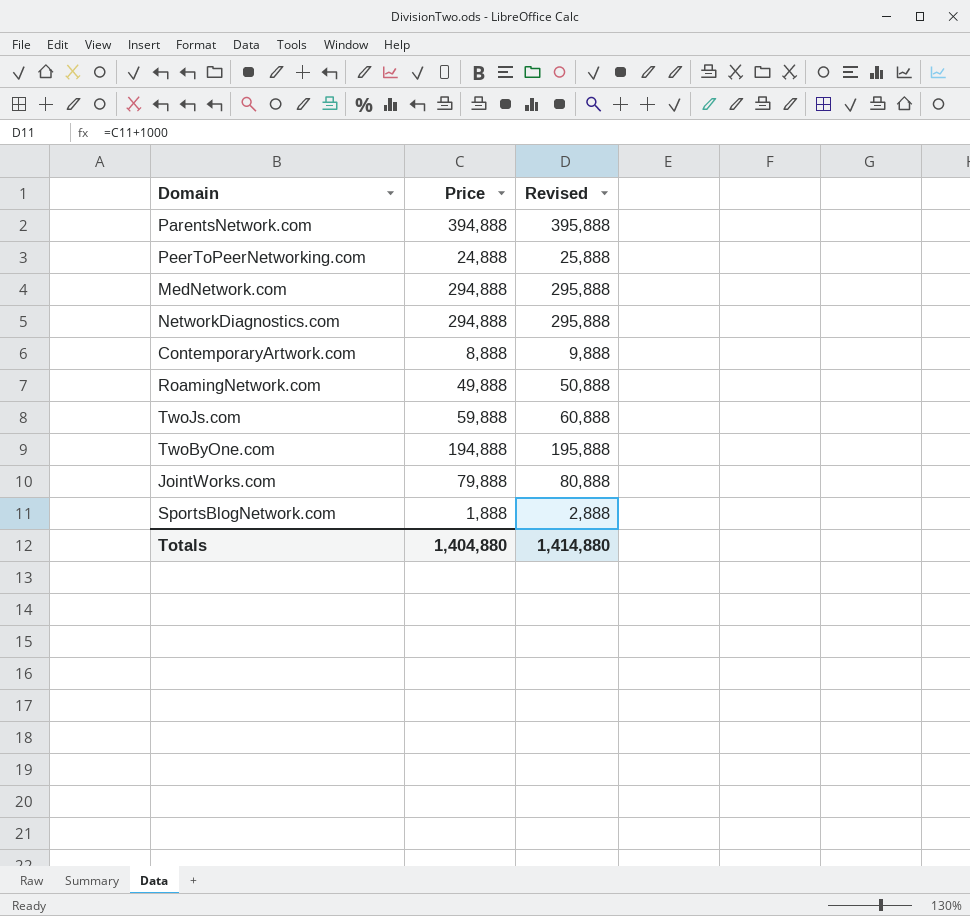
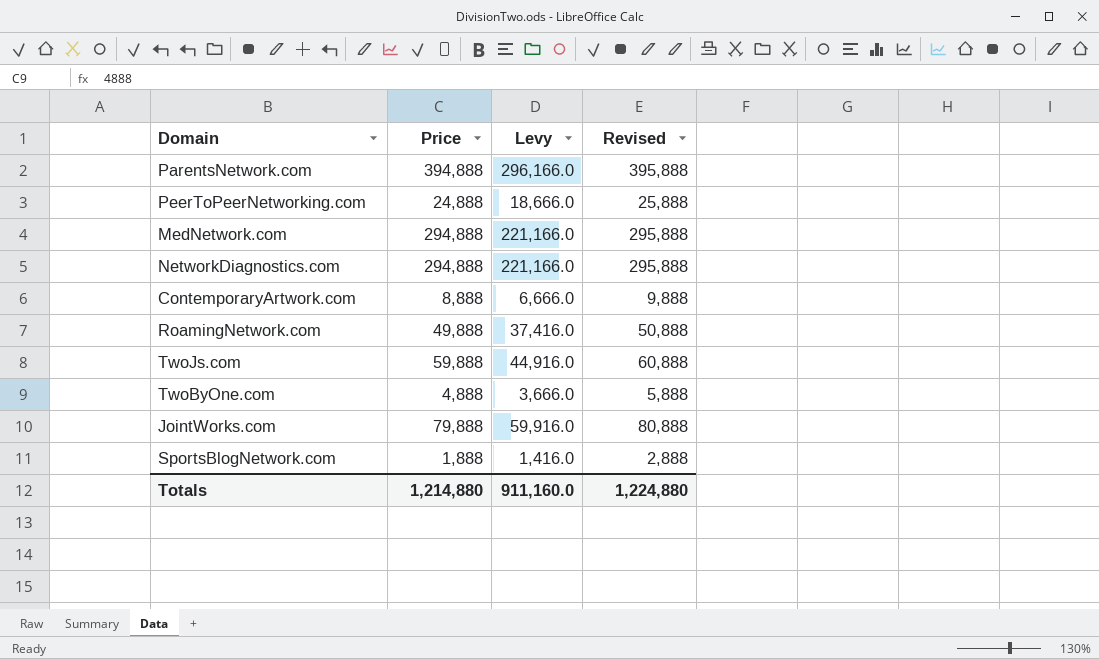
column Levy | formula: none -> [Price] * 0.75
TwoByOne.com | Price: 194,888 -> 4,888
TwoByOne.com | Revised: 195,888 -> 5,888
Totals | Price: 1,404,880 -> 1,214,880
Totals | Revised: 1,414,880 -> 1,224,880

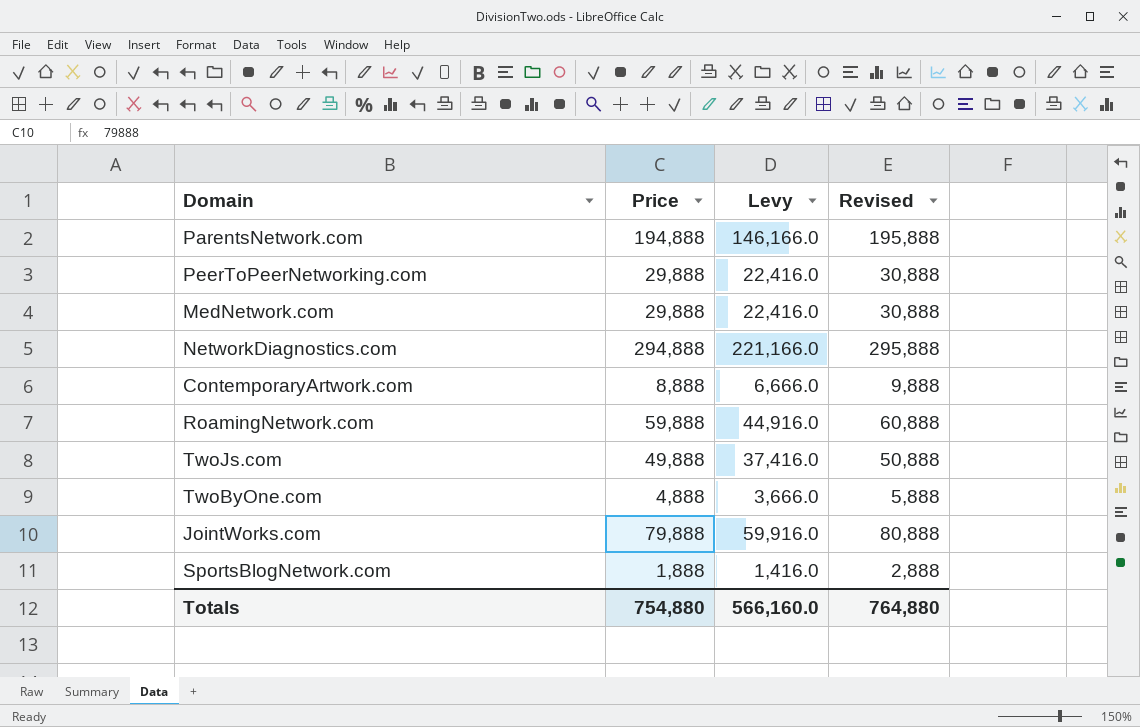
ParentsNetwork.com | Price: 394,888 -> 194,888
ParentsNetwork.com | Levy: 296,166.0 -> 146,166.0
ParentsNetwork.com | Revised: 395,888 -> 195,888
PeerToPeerNetworking.com | Price: 24,888 -> 29,888
PeerToPeerNetworking.com | Levy: 18,666.0 -> 22,416.0
PeerToPeerNetworking.com | Revised: 25,888 -> 30,888
MedNetwork.com | Price: 294,888 -> 29,888
MedNetwork.com | Levy: 221,166.0 -> 22,416.0
MedNetwork.com | Revised: 295,888 -> 30,888
RoamingNetwork.com | Price: 49,888 -> 59,888
RoamingNetwork.com | Levy: 37,416.0 -> 44,916.0
RoamingNetwork.com | Revised: 50,888 -> 60,888
TwoJs.com | Price: 59,888 -> 49,888
TwoJs.com | Levy: 44,916.0 -> 37,416.0
TwoJs.com | Revised: 60,888 -> 50,888
Totals | Price: 1,214,880 -> 754,880
Totals | Levy: 911,160.0 -> 566,160.0
Totals | Revised: 1,224,880 -> 764,880

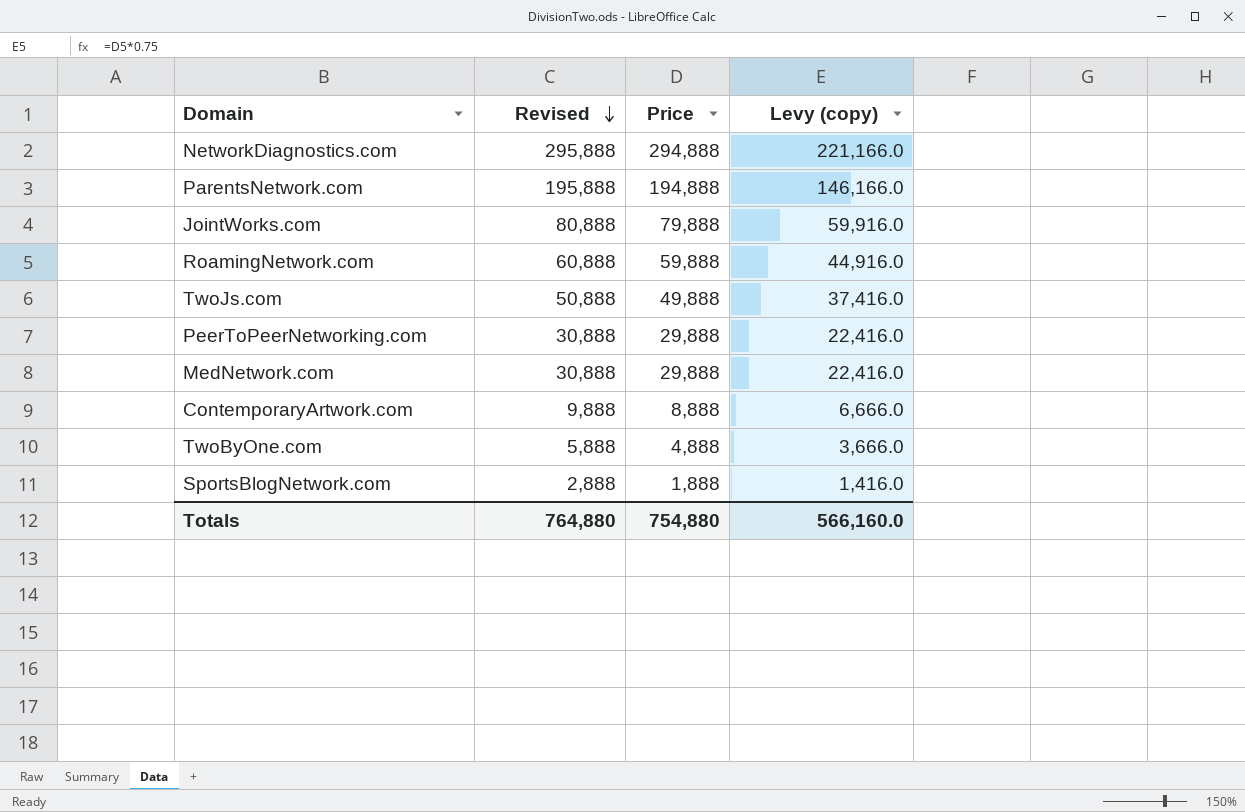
row order: none -> Revised descending
column Revised | position: 4 -> 2
column name: Levy -> Levy (copy)

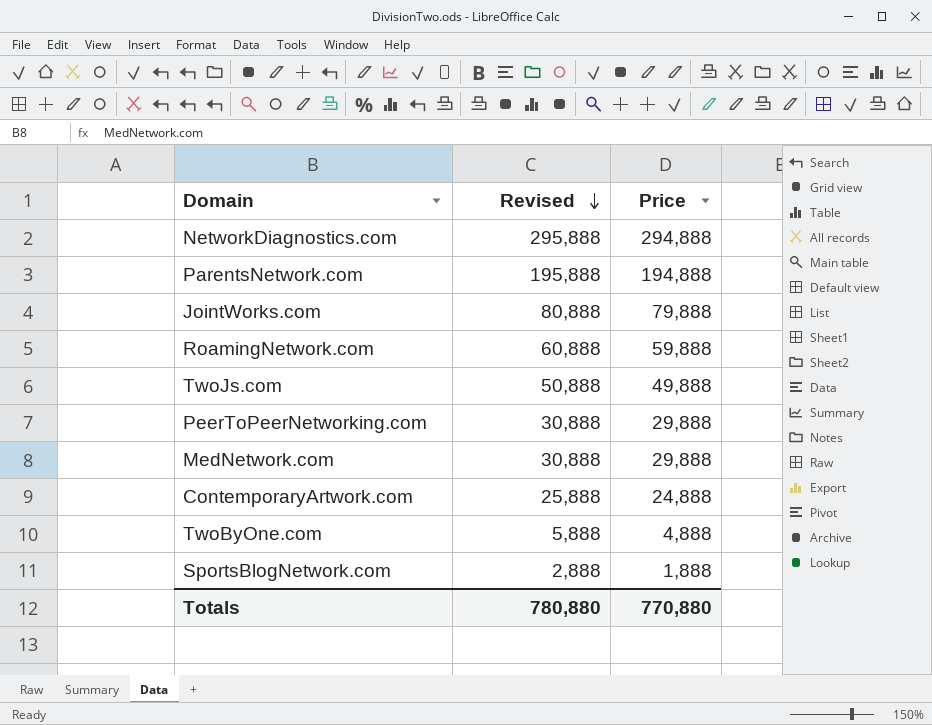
column Levy (copy) | formula: [Price] * 0.75 -> none
ContemporaryArtwork.com | Revised: 9,888 -> 25,888
ContemporaryArtwork.com | Price: 8,888 -> 24,888
Totals | Revised: 764,880 -> 780,880
Totals | Price: 754,880 -> 770,880

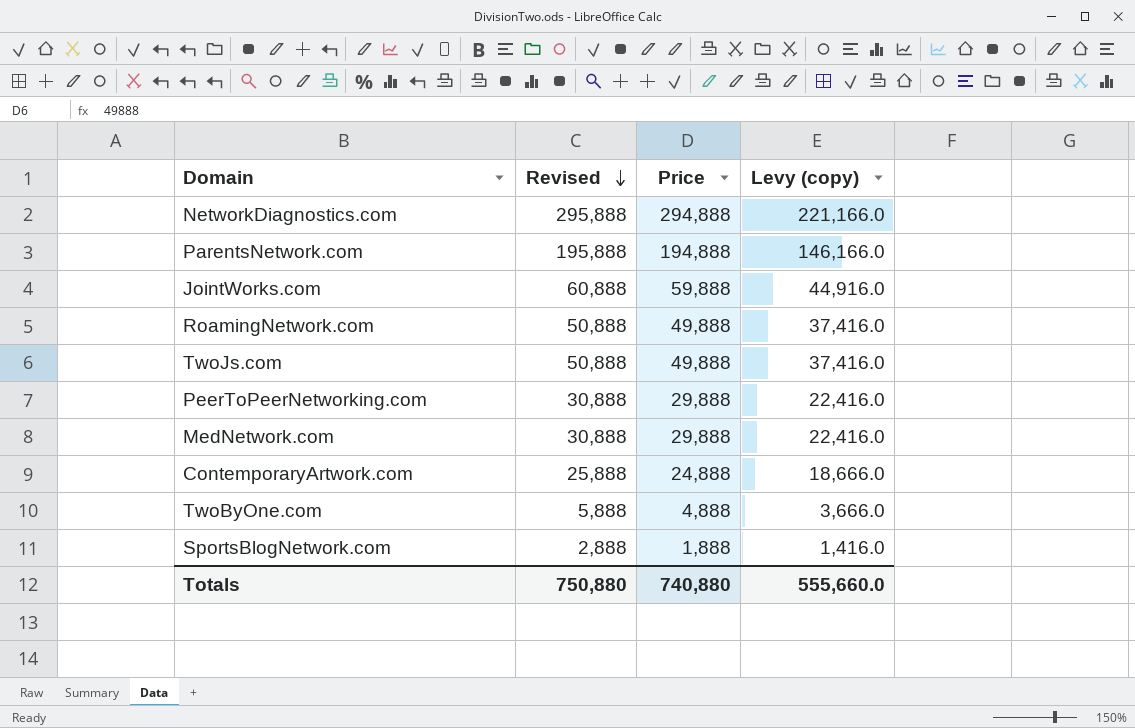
column Levy (copy) | formula: none -> [Price] * 0.75
JointWorks.com | Revised: 80,888 -> 60,888
JointWorks.com | Price: 79,888 -> 59,888
RoamingNetwork.com | Revised: 60,888 -> 50,888
RoamingNetwork.com | Price: 59,888 -> 49,888
Totals | Revised: 780,880 -> 750,880
Totals | Price: 770,880 -> 740,880

